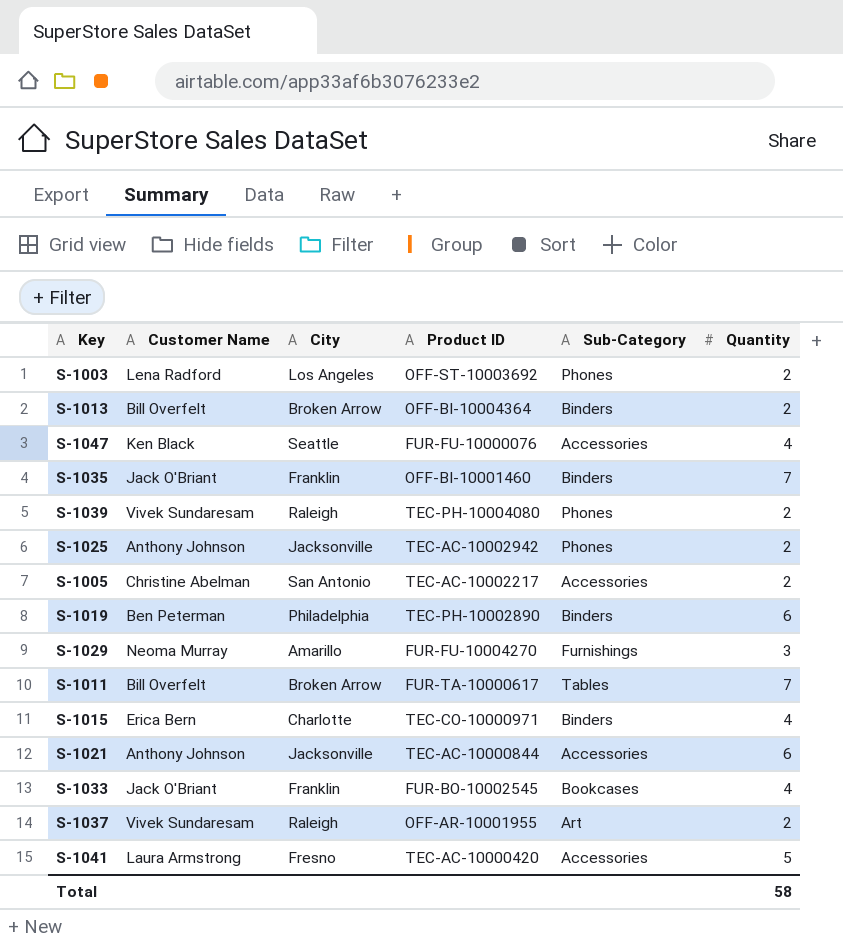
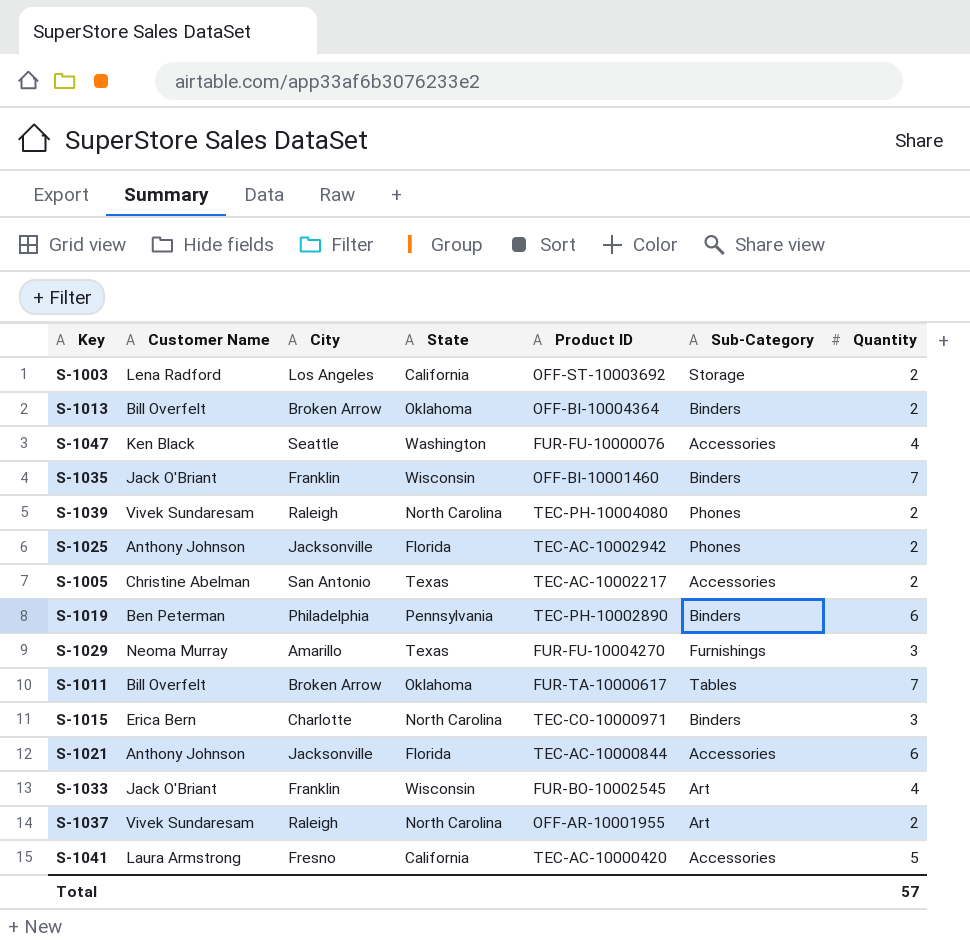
column State | position: none -> 4
S-1003 | Sub-Category: Phones -> Storage
S-1015 | Quantity: 4 -> 3
S-1033 | Sub-Category: Bookcases -> Art
Total | Quantity: 58 -> 57

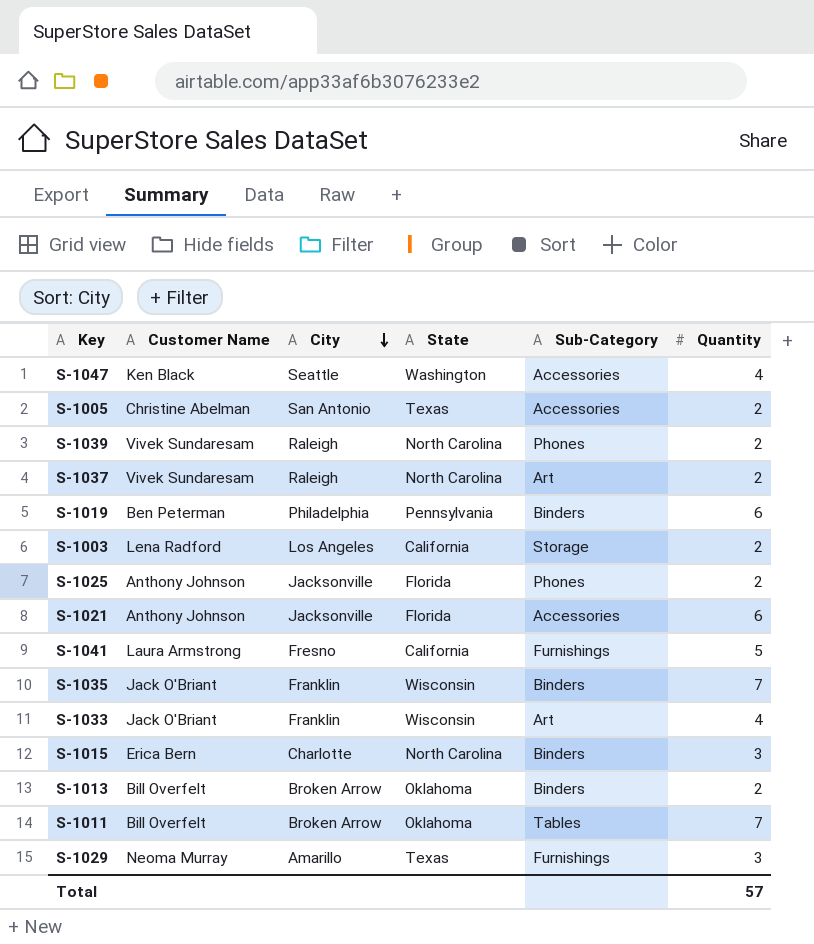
row order: none -> City descending
column Product ID | position: 5 -> none
S-1041 | Sub-Category: Accessories -> Furnishings

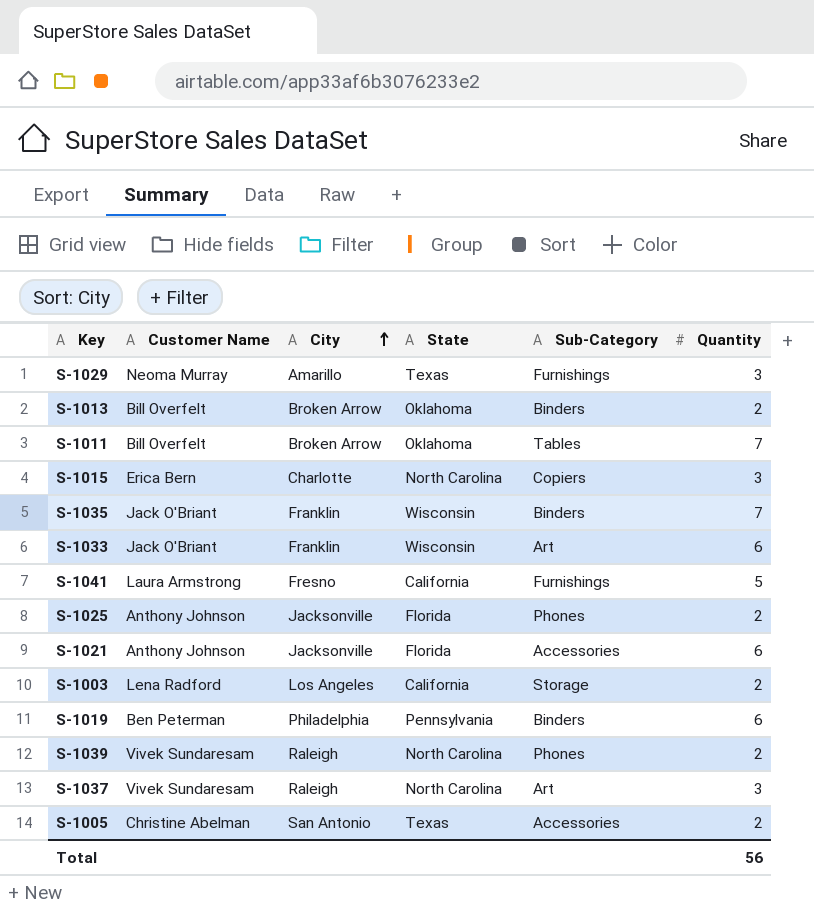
row order: City descending -> City ascending
row S-1047: Ken Black | Seattle | Washington | Accessories | 4 -> none
S-1015 | Sub-Category: Binders -> Copiers
S-1033 | Quantity: 4 -> 6
S-1037 | Quantity: 2 -> 3
Total | Quantity: 57 -> 56

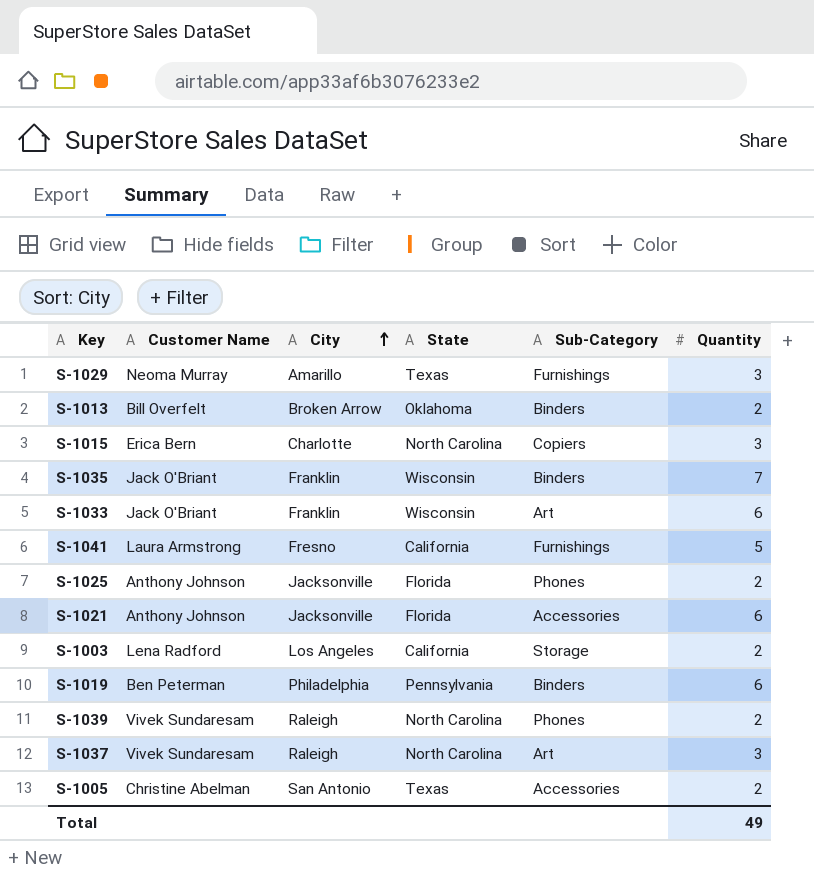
row S-1011: Bill Overfelt | Broken Arrow | Oklahoma | Tables | 7 -> none
Total | Quantity: 56 -> 49

